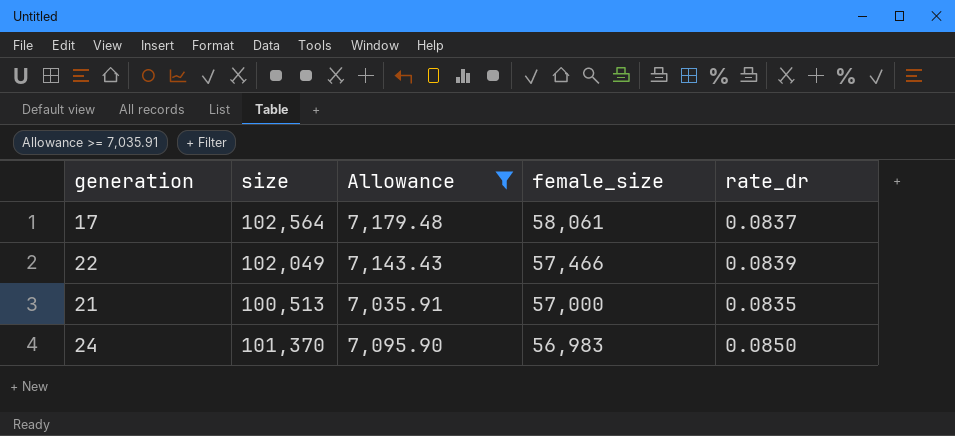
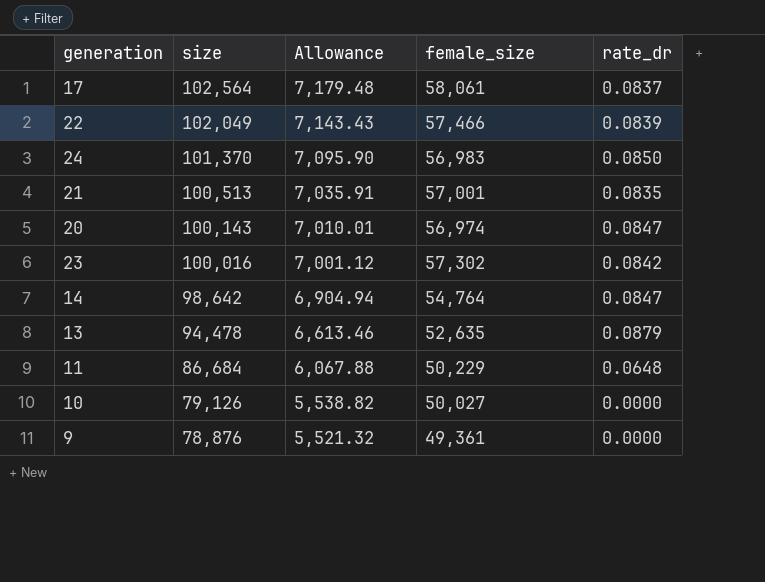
filter: Allowance >= 7,035.91 -> none
row order: female_size descending -> size descending
21 | female_size: 57,000 -> 57,001

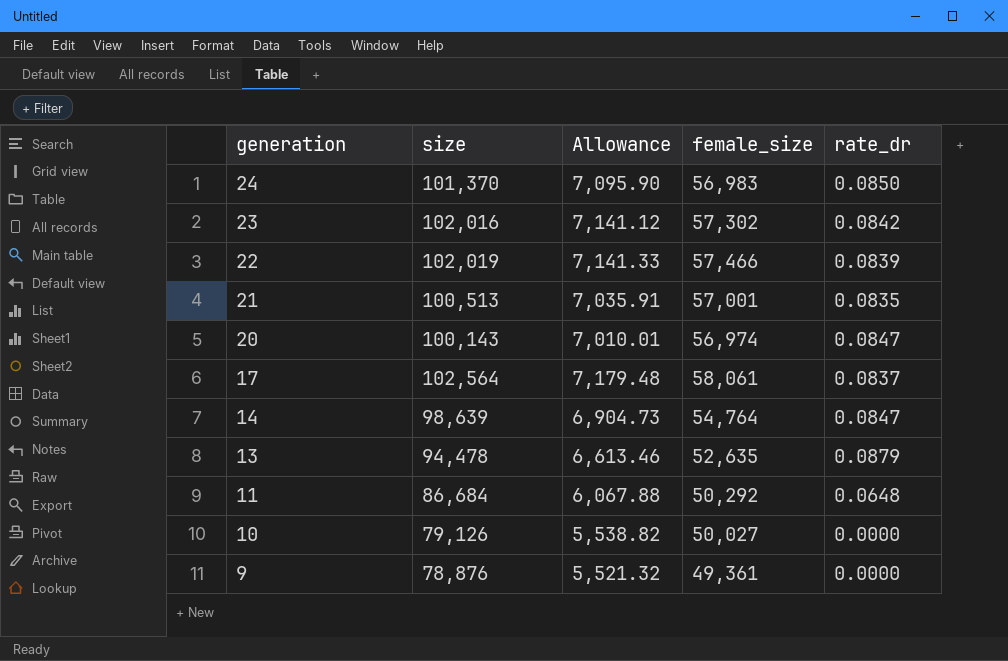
row order: size descending -> generation descending
23 | size: 100,016 -> 102,016
23 | Allowance: 7,001.12 -> 7,141.12
22 | size: 102,049 -> 102,019
22 | Allowance: 7,143.43 -> 7,141.33
14 | size: 98,642 -> 98,639
14 | Allowance: 6,904.94 -> 6,904.73
11 | female_size: 50,229 -> 50,292

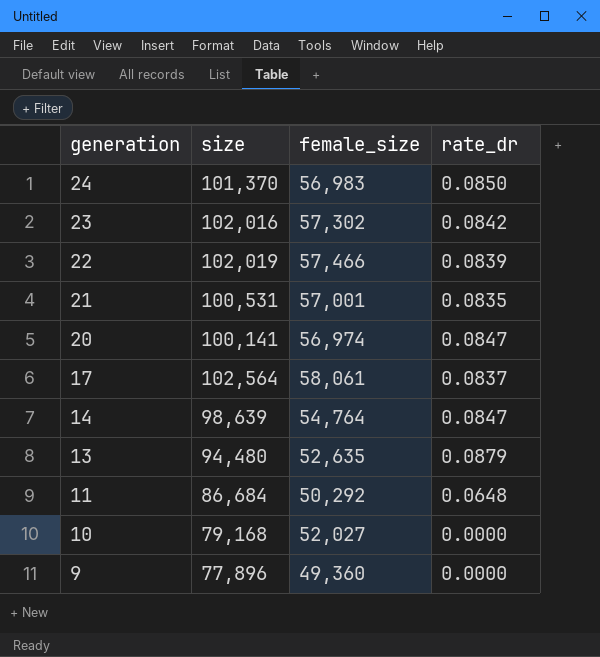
column Allowance | formula: [size] * 0.07 -> none
21 | size: 100,513 -> 100,531
20 | size: 100,143 -> 100,141
13 | size: 94,478 -> 94,480
10 | size: 79,126 -> 79,168
10 | female_size: 50,027 -> 52,027
9 | size: 78,876 -> 77,896
9 | female_size: 49,361 -> 49,360

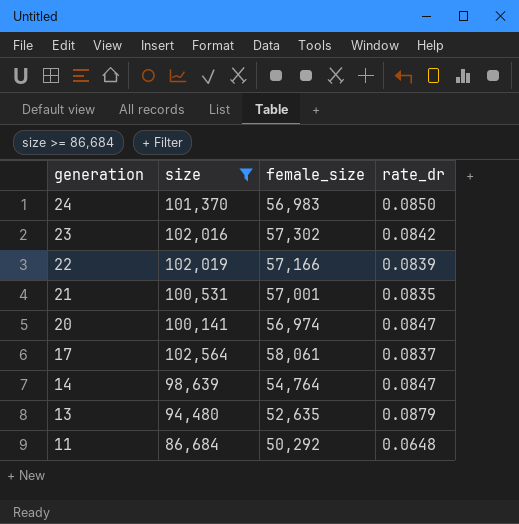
filter: none -> size >= 86,684
22 | female_size: 57,466 -> 57,166

